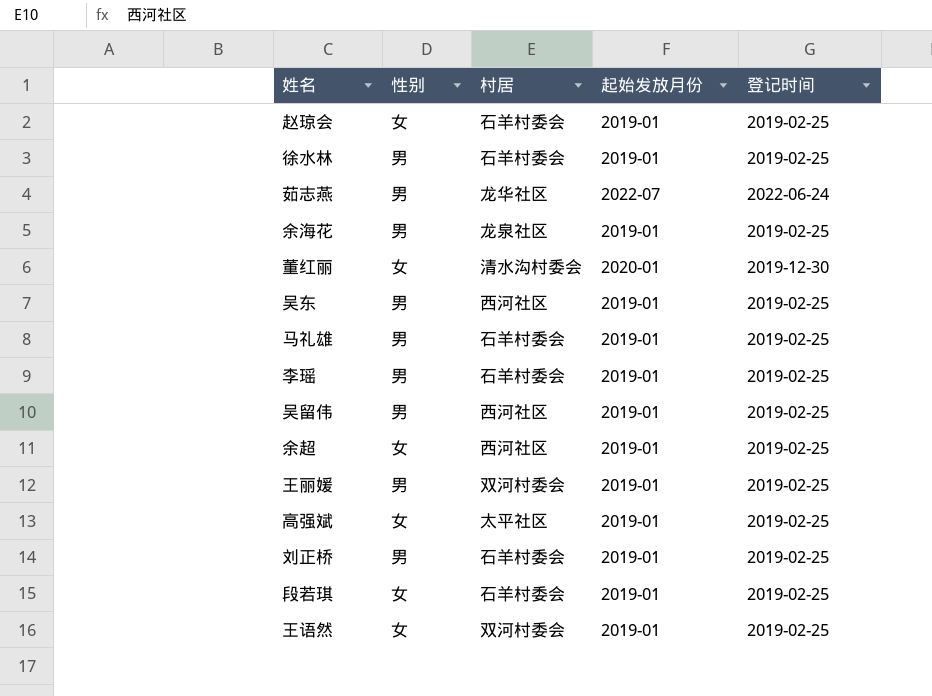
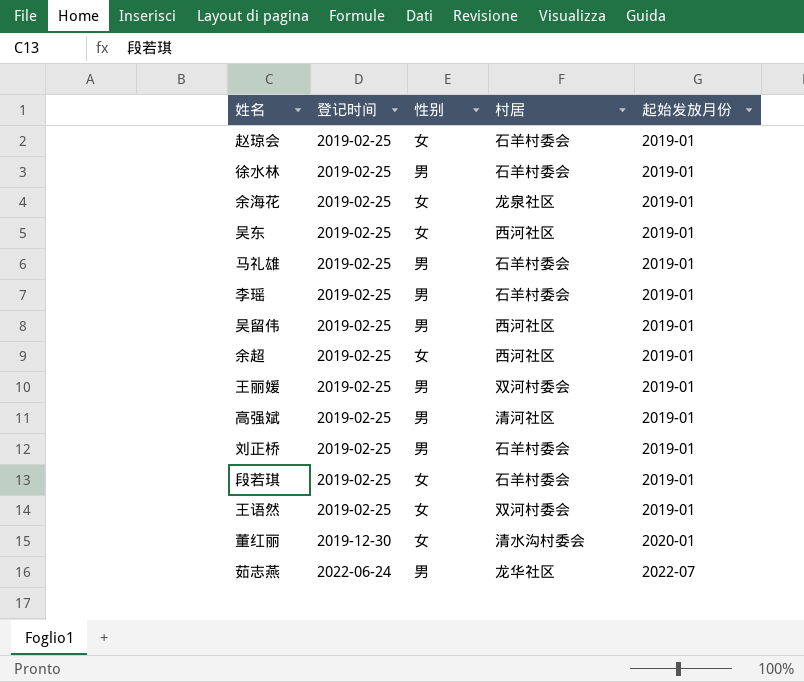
row order: none -> 登记时间 ascending
column 登记时间 | position: 5 -> 2
余海花 | 性别: 男 -> 女
吴东 | 性别: 男 -> 女
高强斌 | 性别: 女 -> 男
高强斌 | 村居: 太平社区 -> 清河社区

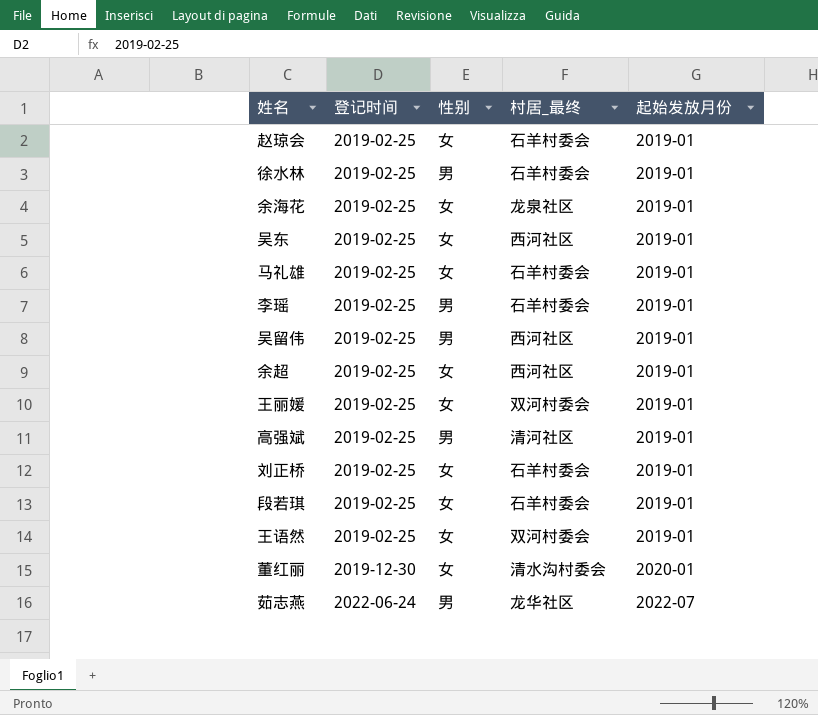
column name: 村居 -> 村居_最终
马礼雄 | 性别: 男 -> 女
王丽媛 | 性别: 男 -> 女
刘正桥 | 性别: 男 -> 女

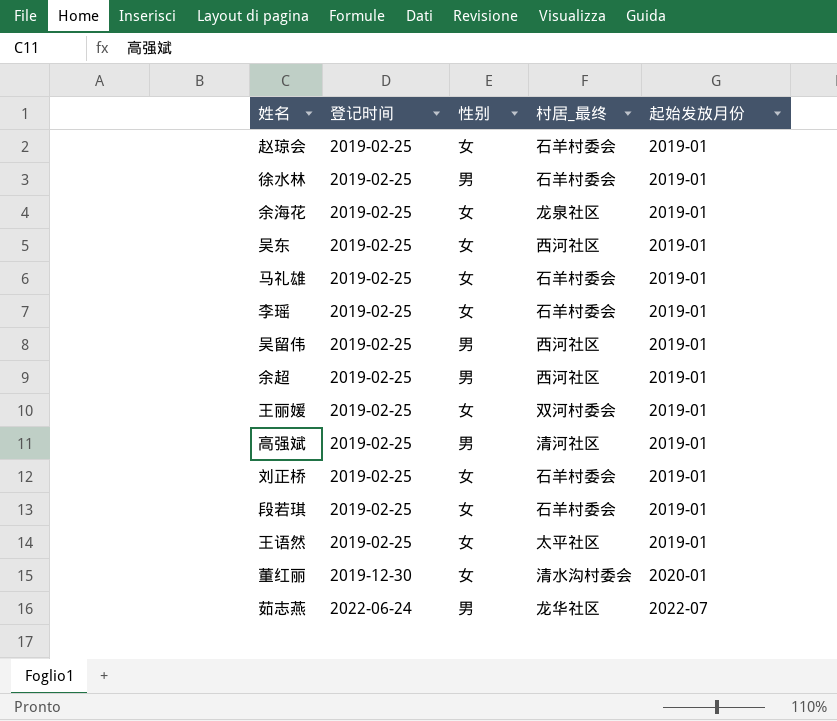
李瑶 | 性别: 男 -> 女
余超 | 性别: 女 -> 男
王语然 | 村居_最终: 双河村委会 -> 太平社区

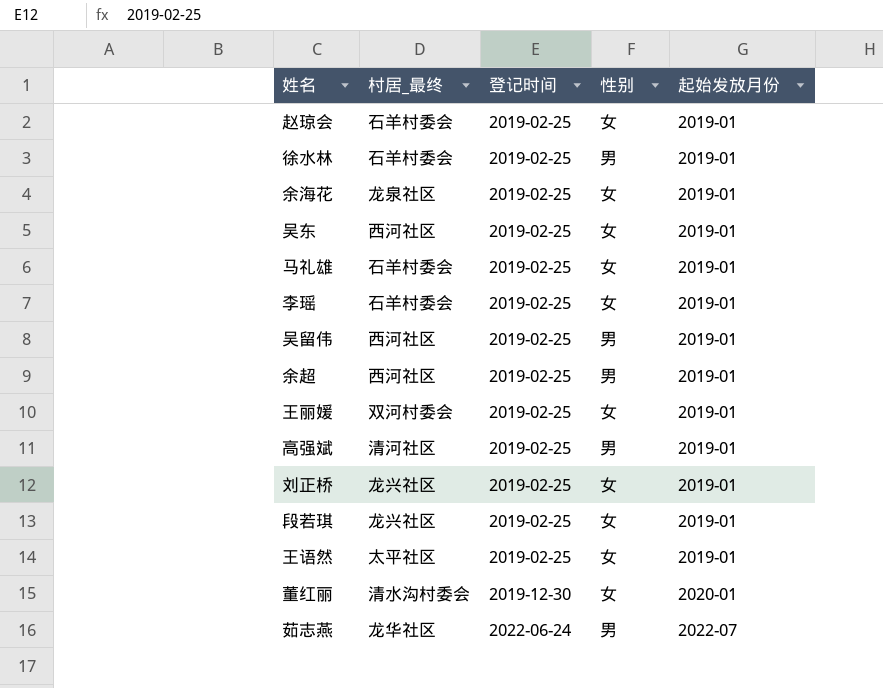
column 村居_最终 | position: 4 -> 2
刘正桥 | 村居_最终: 石羊村委会 -> 龙兴社区
段若琪 | 村居_最终: 石羊村委会 -> 龙兴社区

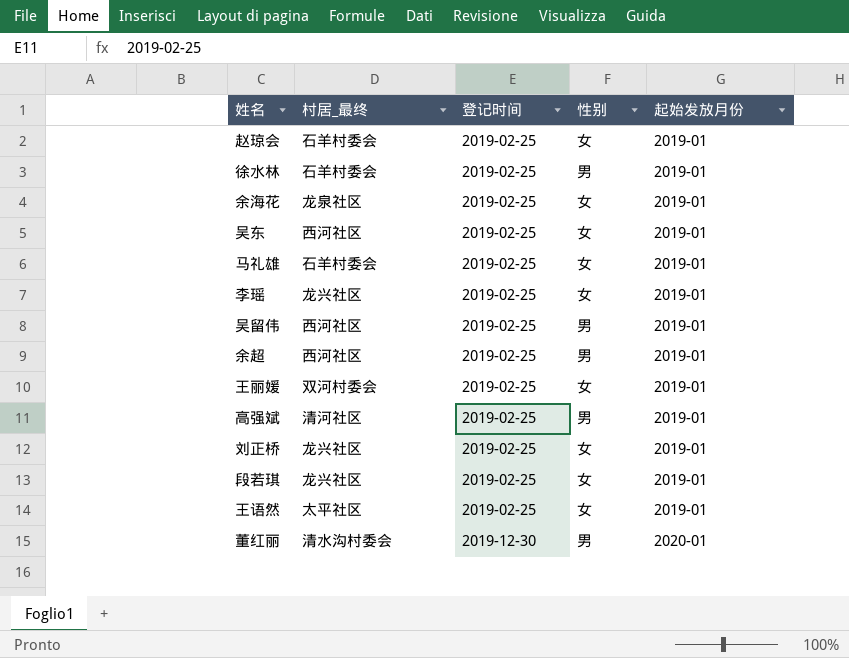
row 茹志燕: 龙华社区 | 2022-06-24 | 男 | 2022-07 -> none
李瑶 | 村居_最终: 石羊村委会 -> 龙兴社区
董红丽 | 性别: 女 -> 男

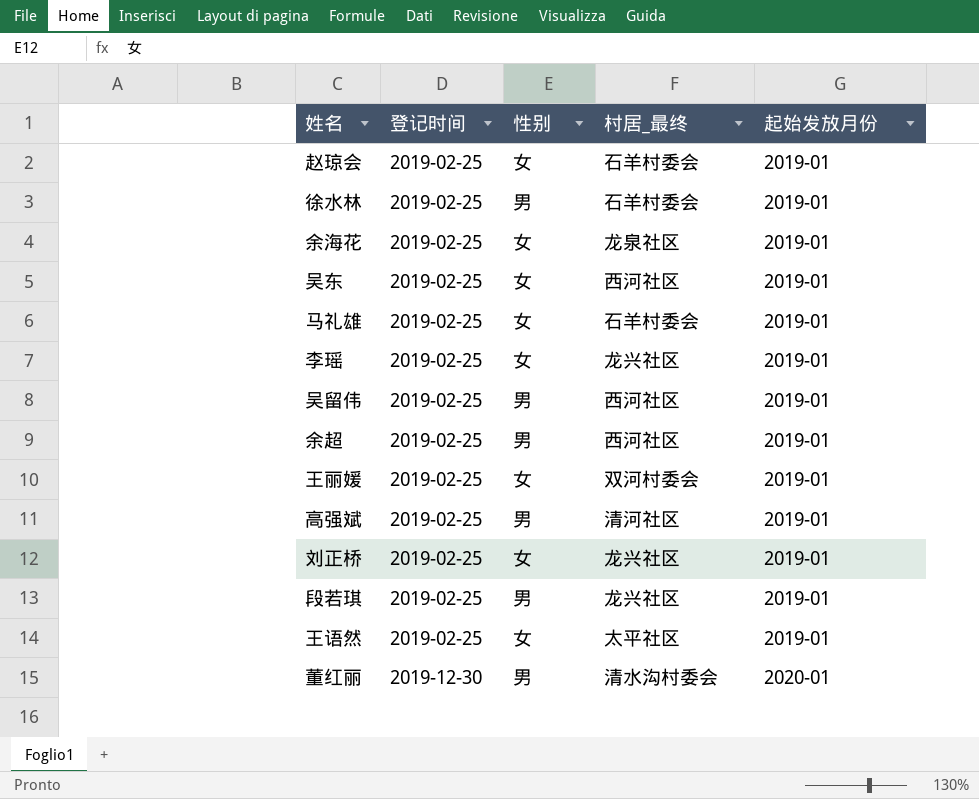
column 村居_最终 | position: 2 -> 4
段若琪 | 性别: 女 -> 男

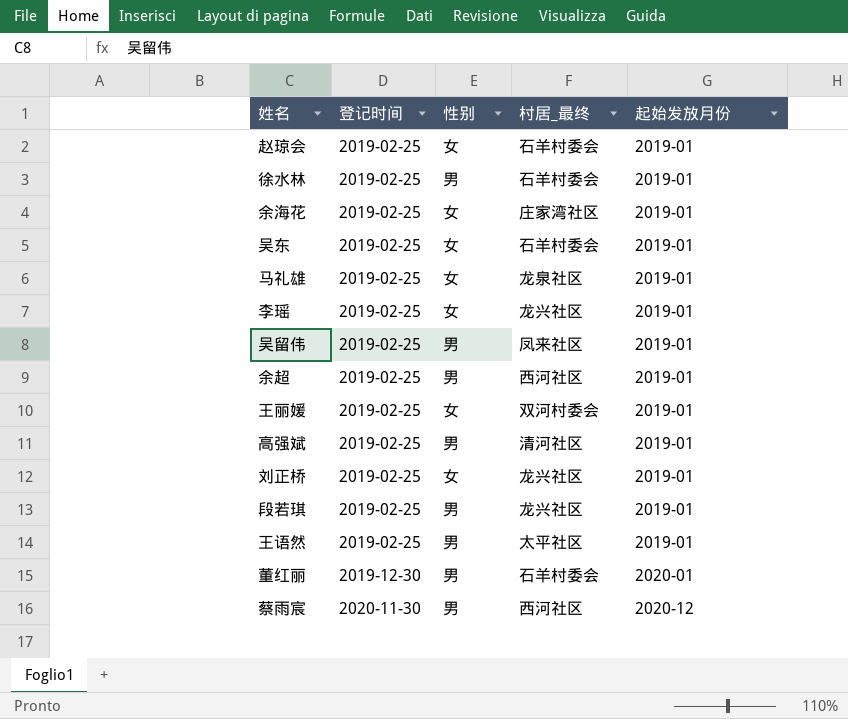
余海花 | 村居_最终: 龙泉社区 -> 庄家湾社区
吴东 | 村居_最终: 西河社区 -> 石羊村委会
马礼雄 | 村居_最终: 石羊村委会 -> 龙泉社区
吴留伟 | 村居_最终: 西河社区 -> 凤来社区
王语然 | 性别: 女 -> 男
董红丽 | 村居_最终: 清水沟村委会 -> 石羊村委会
row 蔡雨宸: none -> 2020-11-30 | 男 | 西河社区 | 2020-12

